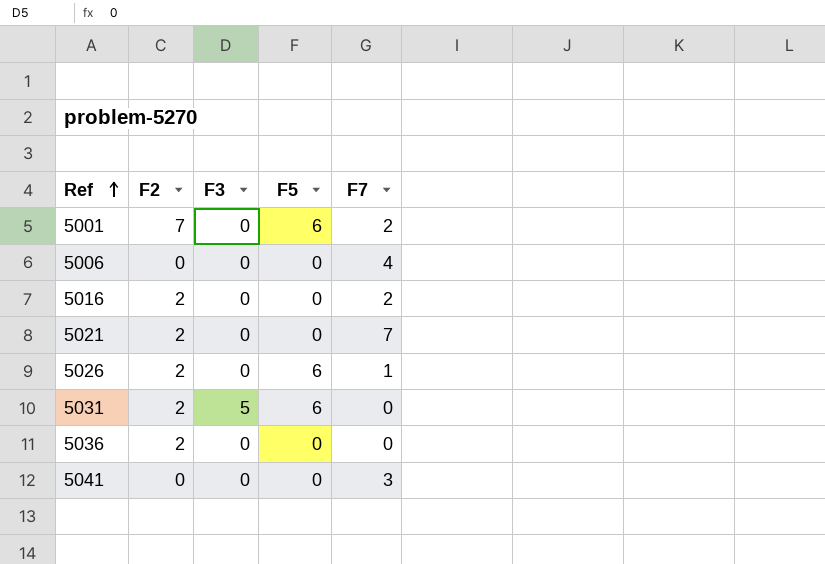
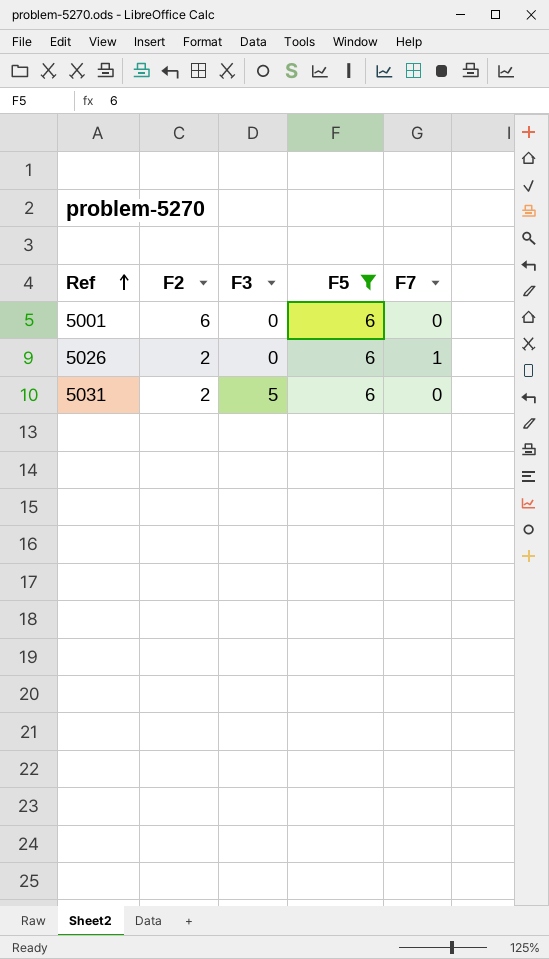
filter: none -> F5 = 6
5001 | F2: 7 -> 6
5001 | F7: 2 -> 0

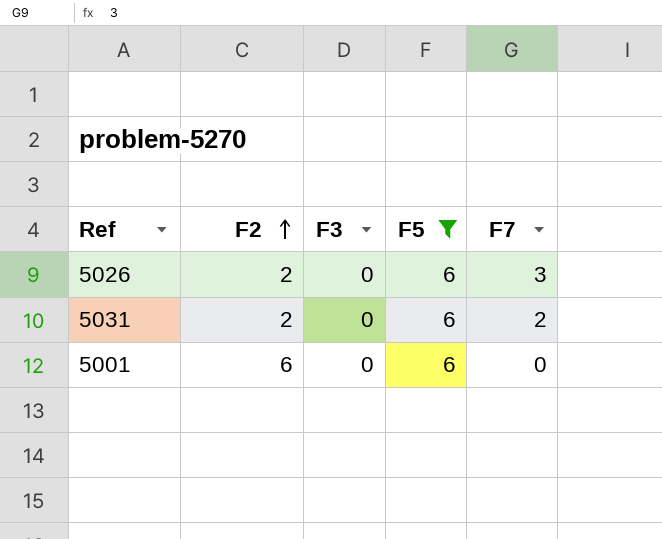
row order: Ref ascending -> F2 ascending
5026 | F7: 1 -> 3
5031 | F3: 5 -> 0
5031 | F7: 0 -> 2

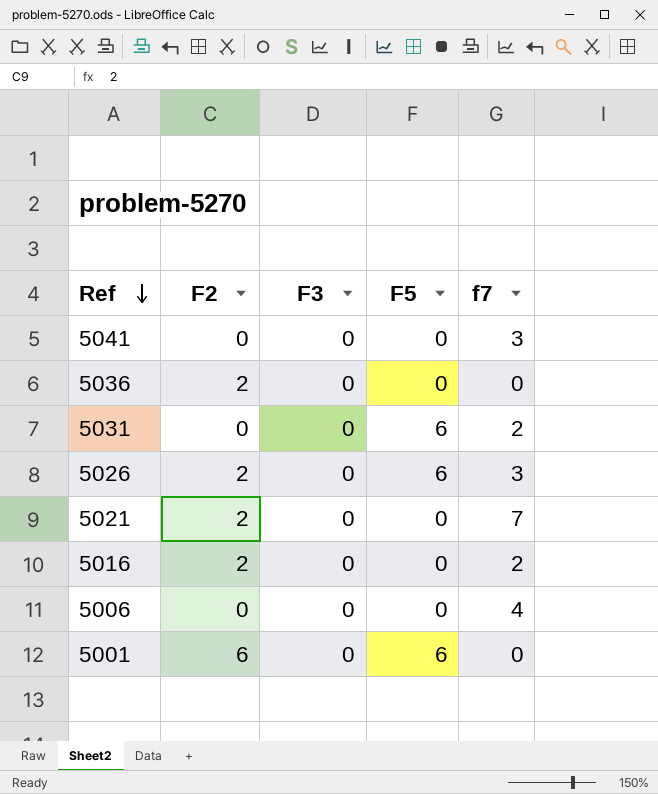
filter: F5 = 6 -> none
row order: F2 ascending -> Ref descending
column name: F7 -> f7
5031 | F2: 2 -> 0

